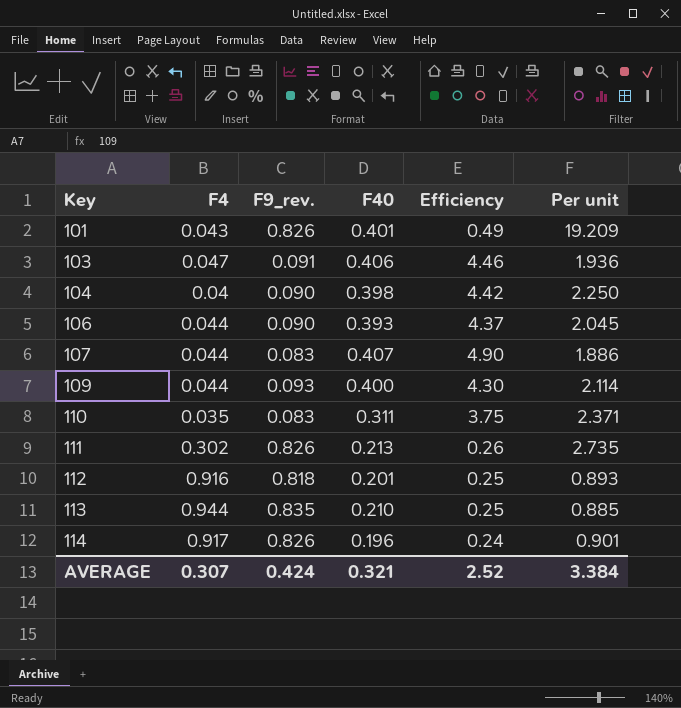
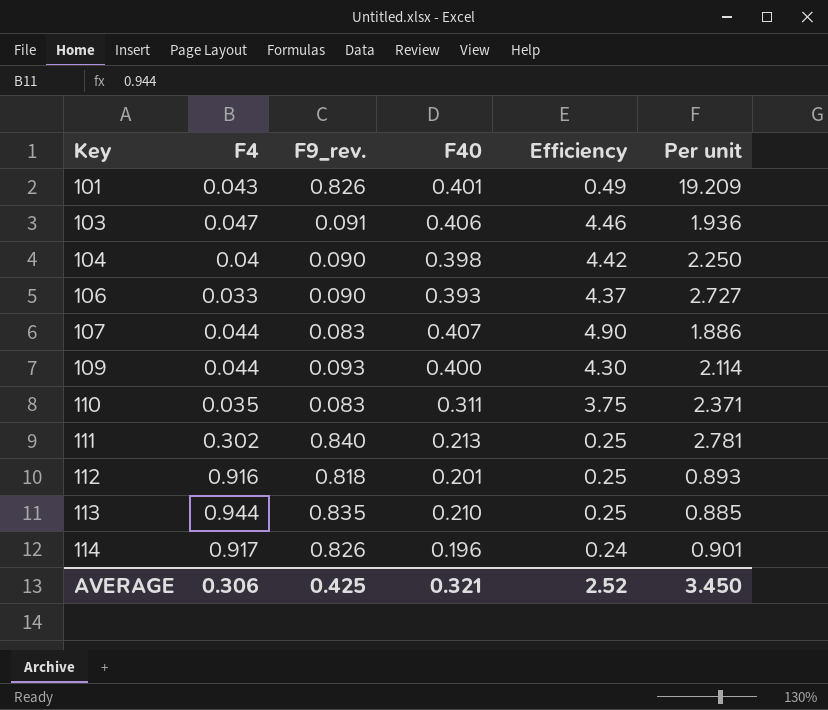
106 | F4: 0.044 -> 0.033
106 | Per unit: 2.045 -> 2.727
111 | F9_rev.: 0.826 -> 0.840
111 | Efficiency: 0.26 -> 0.25
111 | Per unit: 2.735 -> 2.781
AVERAGE | F4: 0.307 -> 0.306
AVERAGE | F9_rev.: 0.424 -> 0.425
AVERAGE | Per unit: 3.384 -> 3.450

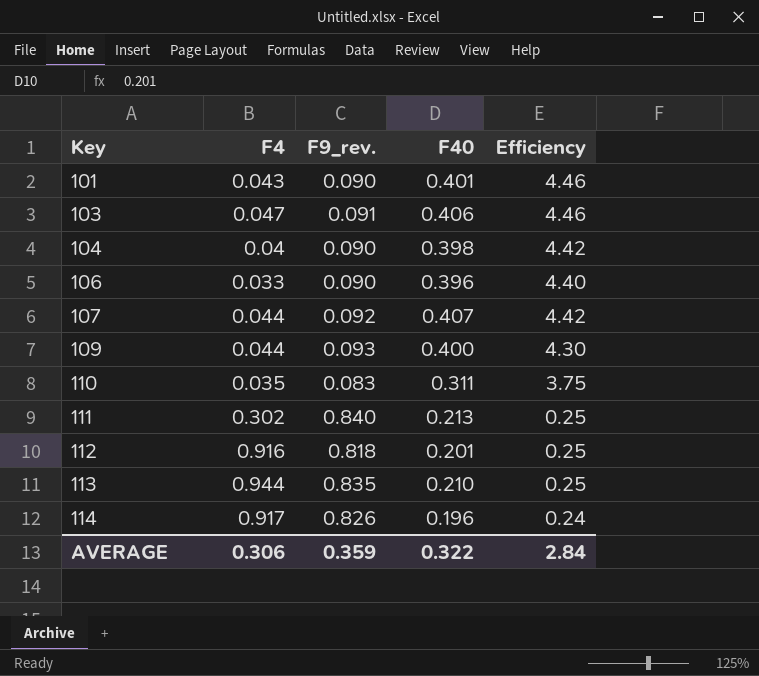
column Per unit | formula: [F9_rev.] / [F4] -> none
101 | F9_rev.: 0.826 -> 0.090
101 | Efficiency: 0.49 -> 4.46
106 | F40: 0.393 -> 0.396
106 | Efficiency: 4.37 -> 4.40
107 | F9_rev.: 0.083 -> 0.092
107 | Efficiency: 4.90 -> 4.42
AVERAGE | F9_rev.: 0.425 -> 0.359
AVERAGE | F40: 0.321 -> 0.322
AVERAGE | Efficiency: 2.52 -> 2.84

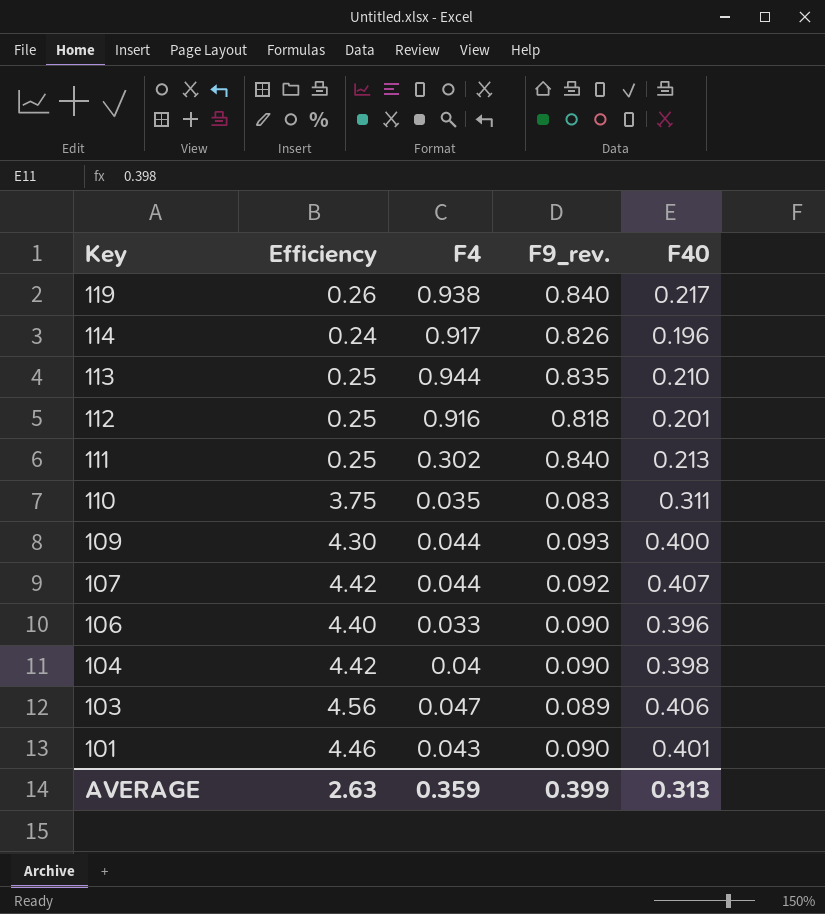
row order: Key ascending -> Key descending
column Efficiency | position: 5 -> 2
row 119: none -> 0.26 | 0.938 | 0.840 | 0.217
103 | Efficiency: 4.46 -> 4.56
103 | F9_rev.: 0.091 -> 0.089
AVERAGE | Efficiency: 2.84 -> 2.63
AVERAGE | F4: 0.306 -> 0.359
AVERAGE | F9_rev.: 0.359 -> 0.399
AVERAGE | F40: 0.322 -> 0.313

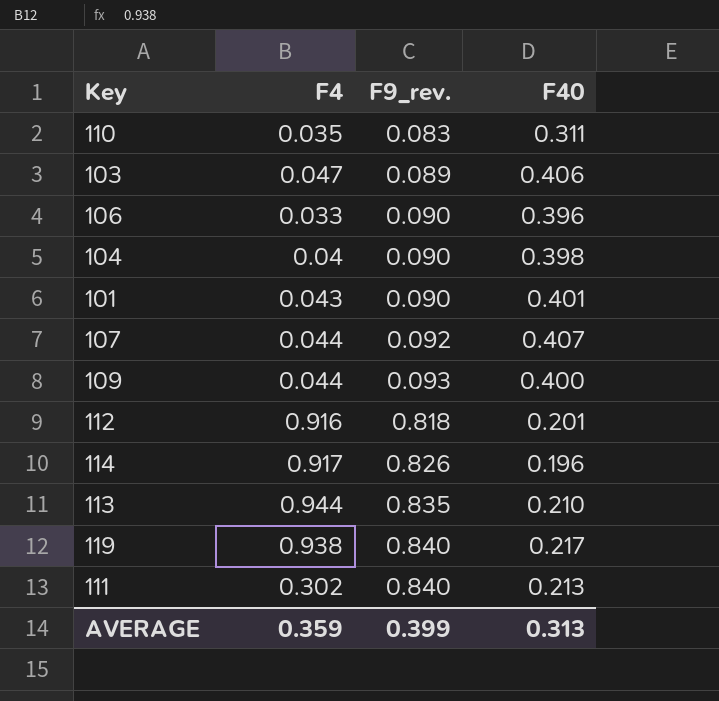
row order: Key descending -> F9_rev. ascending
column Efficiency | formula: [F40] / [F9_rev.] -> none

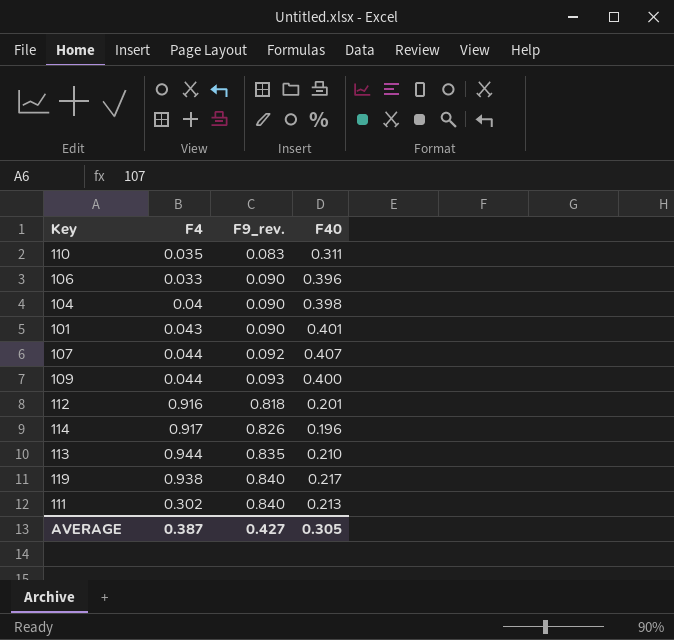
row 103: 0.047 | 0.089 | 0.406 -> none
AVERAGE | F4: 0.359 -> 0.387
AVERAGE | F9_rev.: 0.399 -> 0.427
AVERAGE | F40: 0.313 -> 0.305

